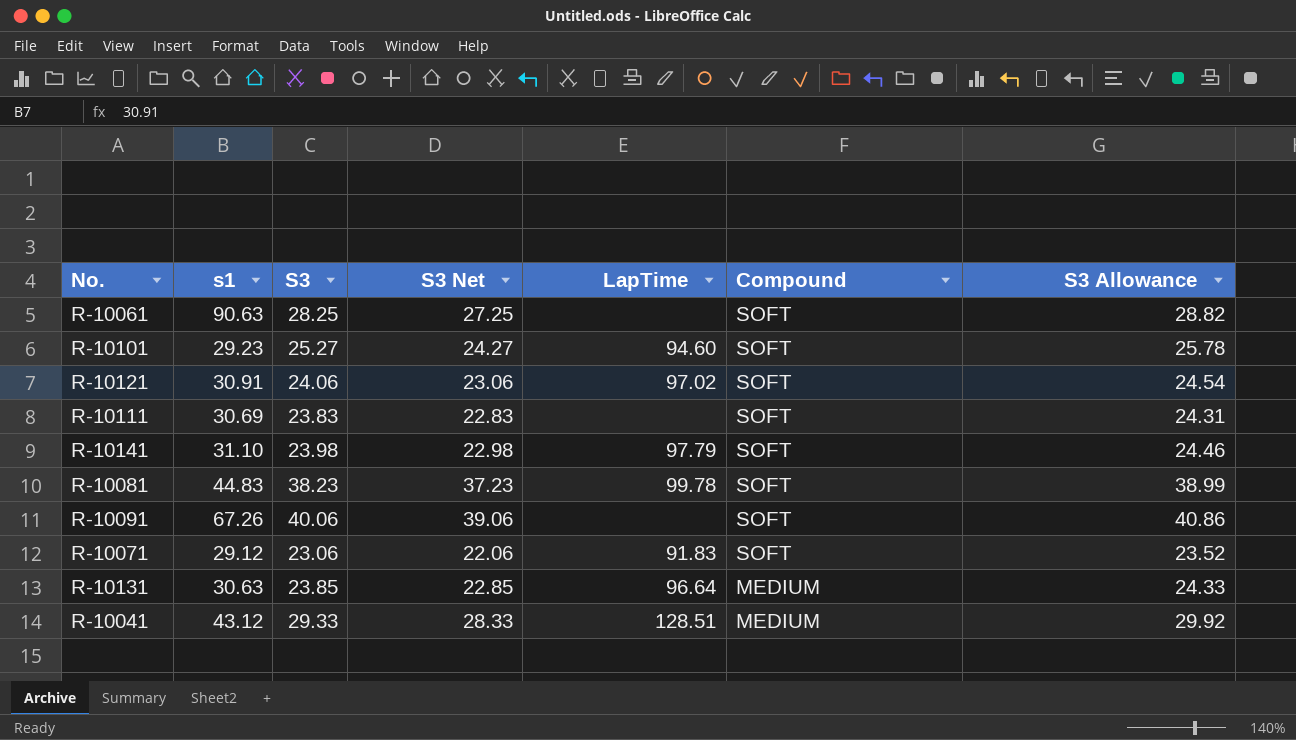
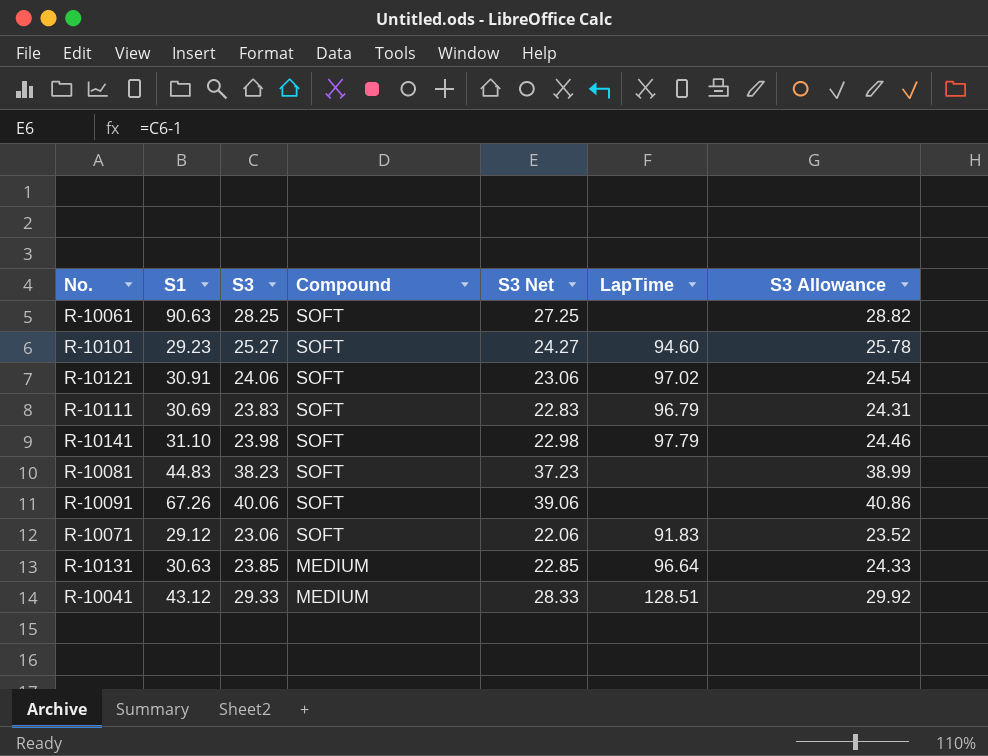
column name: s1 -> S1
column Compound | position: 6 -> 4
R-10111 | LapTime: none -> 96.79
R-10081 | LapTime: 99.78 -> none

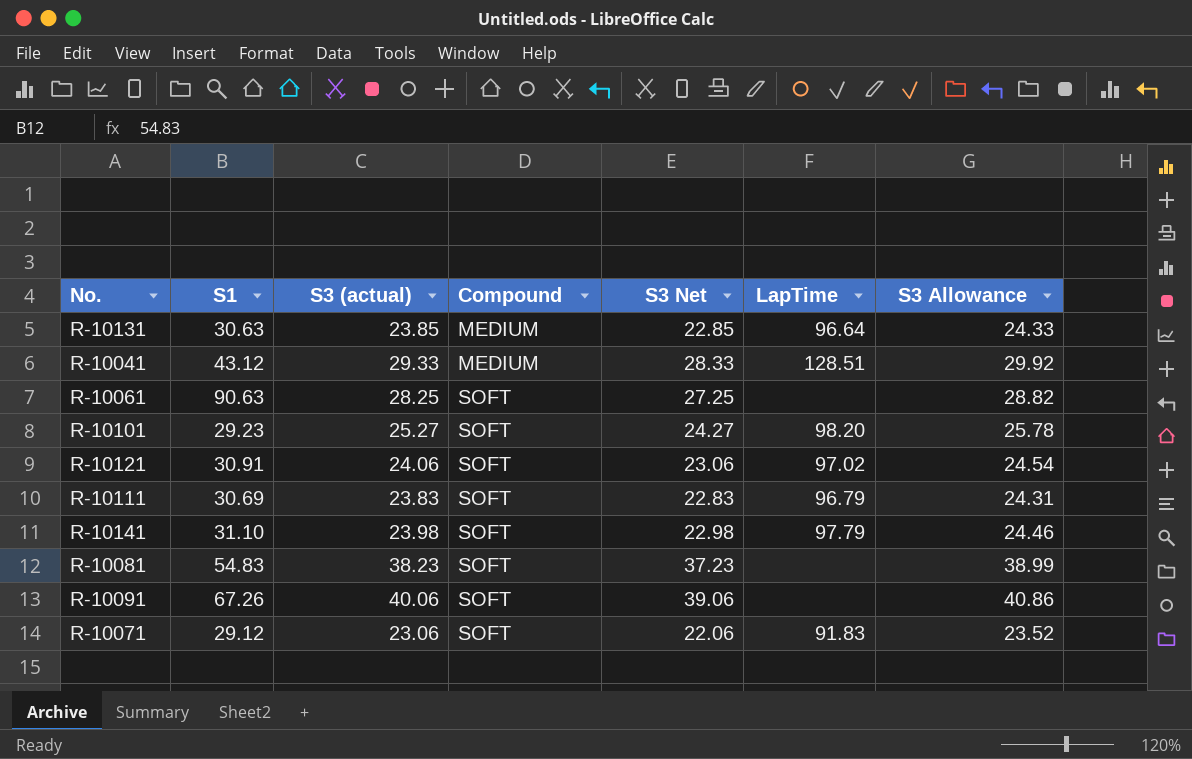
row order: Compound descending -> Compound ascending
column name: S3 -> S3 (actual)
R-10101 | LapTime: 94.60 -> 98.20
R-10081 | S1: 44.83 -> 54.83

